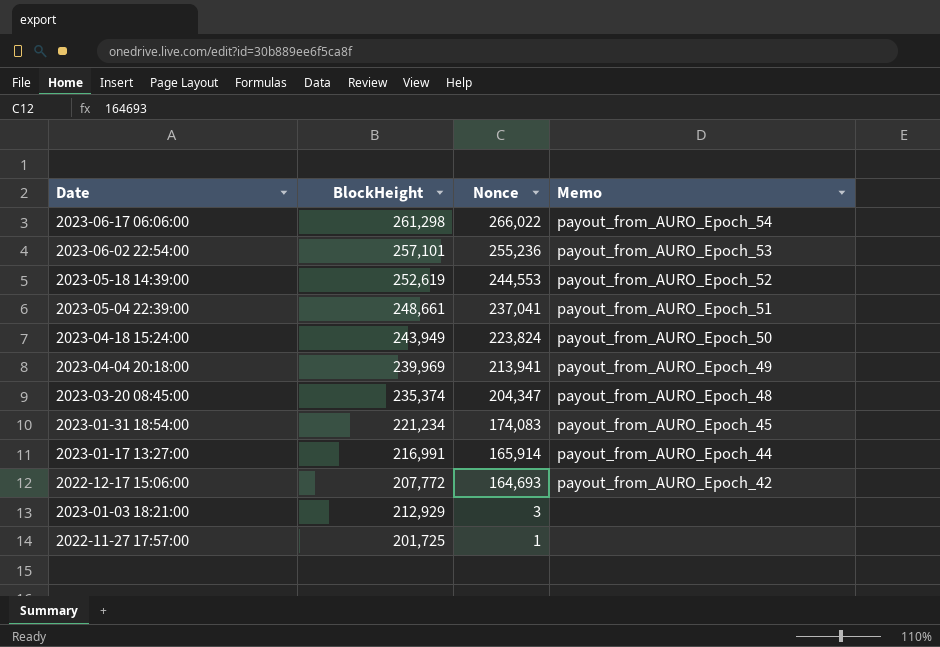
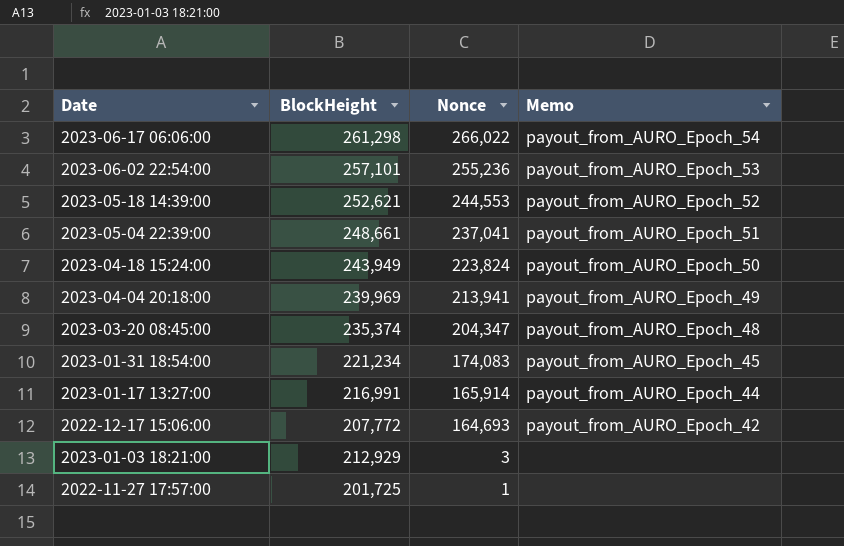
2023-05-18 14:39:00 | BlockHeight: 252,619 -> 252,621

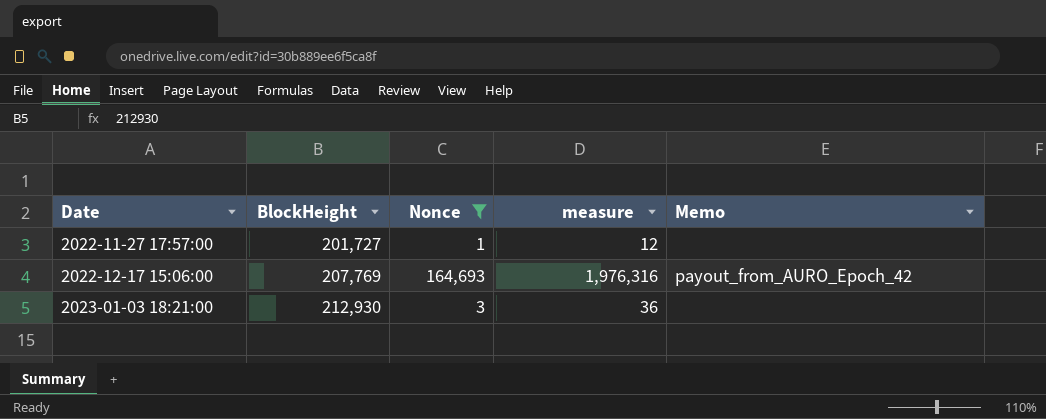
filter: none -> Nonce <= 164,693
row order: Nonce descending -> Date ascending
column measure | formula: none -> [Nonce] * 12
2022-11-27 17:57:00 | BlockHeight: 201,725 -> 201,727
2022-12-17 15:06:00 | BlockHeight: 207,772 -> 207,769
2023-01-03 18:21:00 | BlockHeight: 212,929 -> 212,930

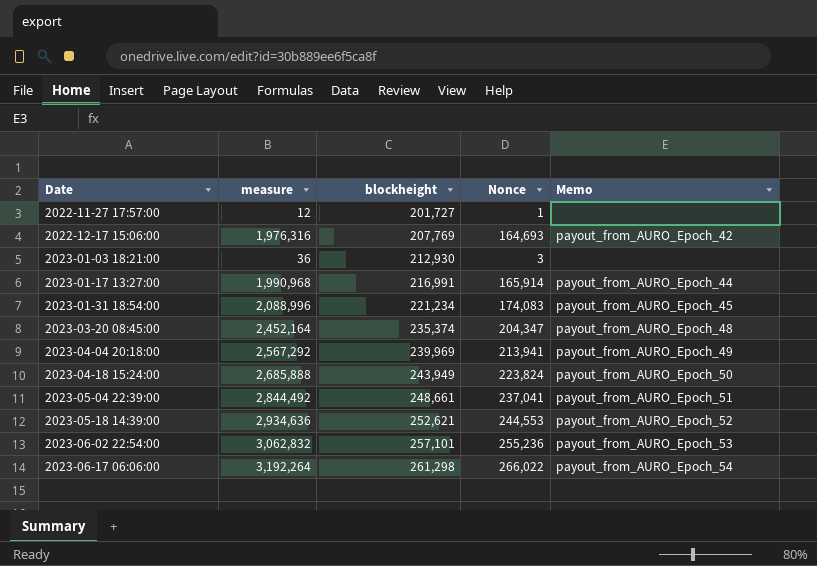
filter: Nonce <= 164,693 -> none
column measure | position: 4 -> 2
column name: BlockHeight -> blockheight

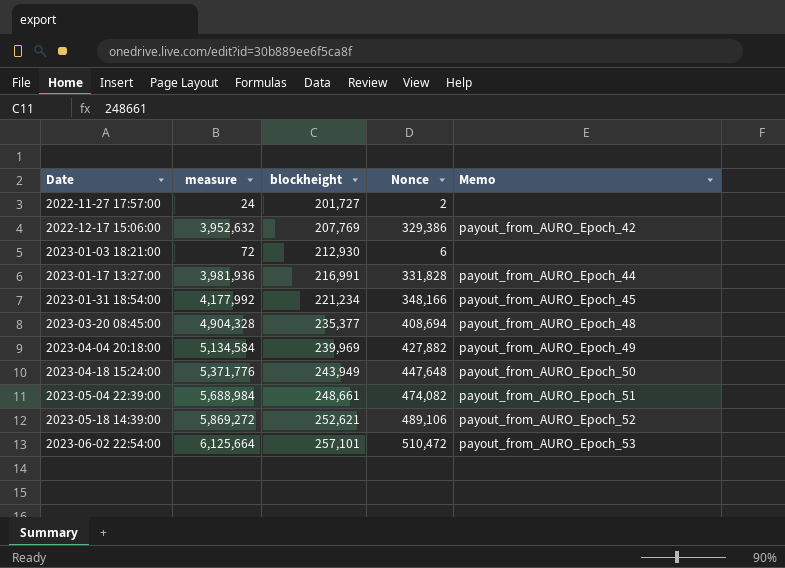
row 2023-06-17 06:06:00: 3,192,264 | 261,298 | 266,022 | payout_from_AURO_Epoch_54 -> none
2022-11-27 17:57:00 | measure: 12 -> 24
2022-11-27 17:57:00 | Nonce: 1 -> 2
2022-12-17 15:06:00 | measure: 1,976,316 -> 3,952,632
2022-12-17 15:06:00 | Nonce: 164,693 -> 329,386
2023-01-03 18:21:00 | measure: 36 -> 72
2023-01-03 18:21:00 | Nonce: 3 -> 6
2023-01-17 13:27:00 | measure: 1,990,968 -> 3,981,936
2023-01-17 13:27:00 | Nonce: 165,914 -> 331,828
2023-01-31 18:54:00 | measure: 2,088,996 -> 4,177,992
2023-01-31 18:54:00 | Nonce: 174,083 -> 348,166
2023-03-20 08:45:00 | measure: 2,452,164 -> 4,904,328
2023-03-20 08:45:00 | blockheight: 235,374 -> 235,377
2023-03-20 08:45:00 | Nonce: 204,347 -> 408,694
2023-04-04 20:18:00 | measure: 2,567,292 -> 5,134,584
2023-04-04 20:18:00 | Nonce: 213,941 -> 427,882
2023-04-18 15:24:00 | measure: 2,685,888 -> 5,371,776
2023-04-18 15:24:00 | Nonce: 223,824 -> 447,648
2023-05-04 22:39:00 | measure: 2,844,492 -> 5,688,984
2023-05-04 22:39:00 | Nonce: 237,041 -> 474,082
2023-05-18 14:39:00 | measure: 2,934,636 -> 5,869,272
2023-05-18 14:39:00 | Nonce: 244,553 -> 489,106
2023-06-02 22:54:00 | measure: 3,062,832 -> 6,125,664
2023-06-02 22:54:00 | Nonce: 255,236 -> 510,472

